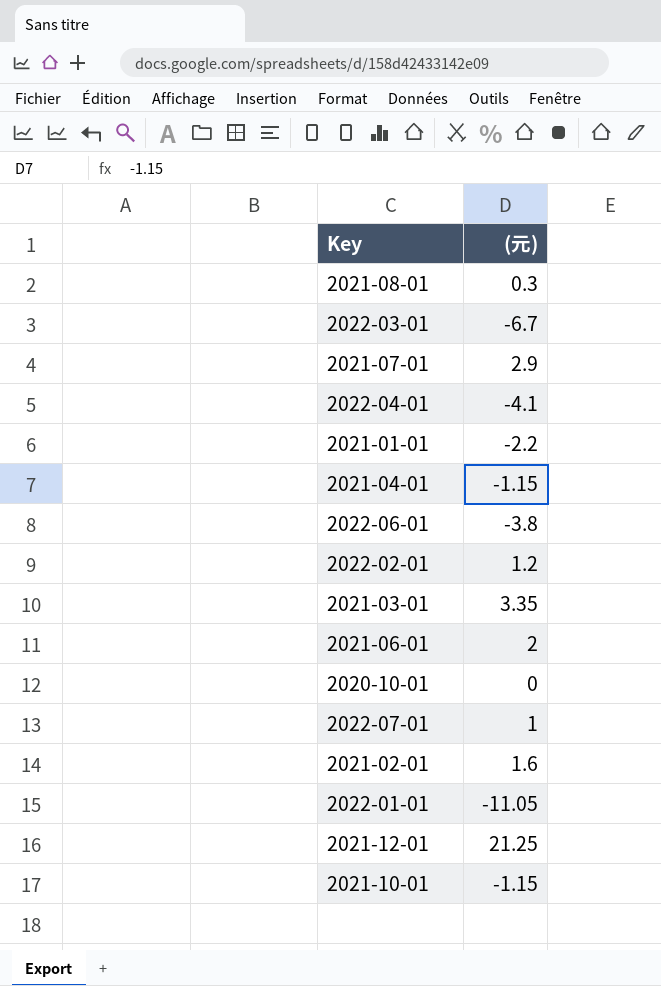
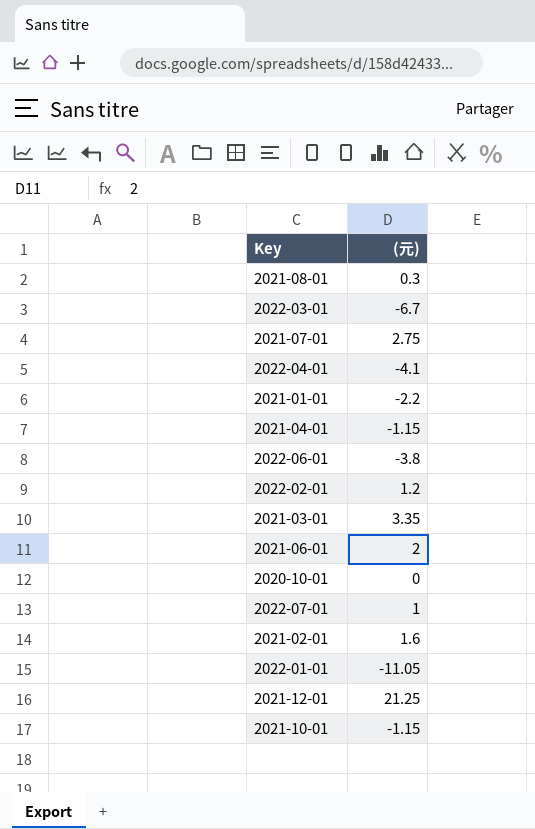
2021-07-01 | (元): 2.9 -> 2.75

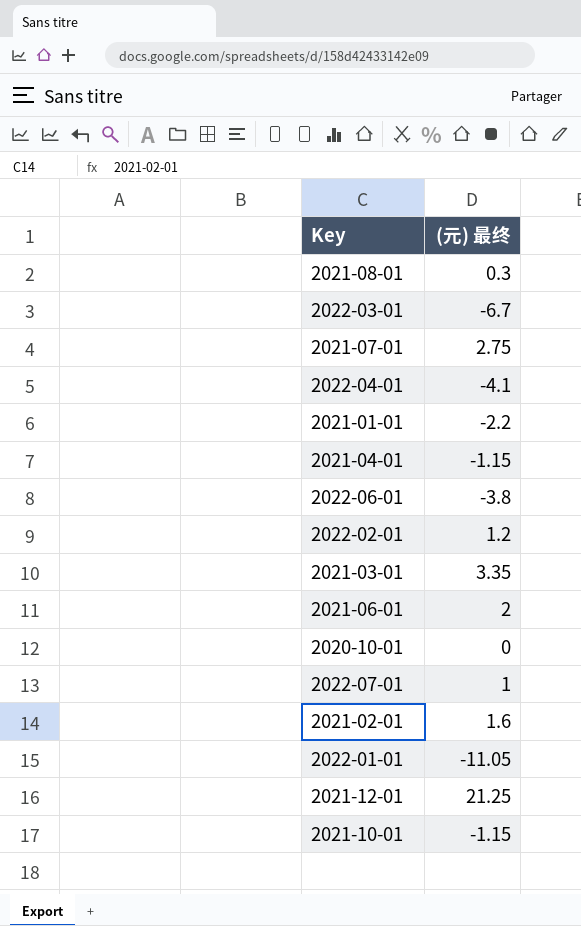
column name: (元) -> (元) 最终

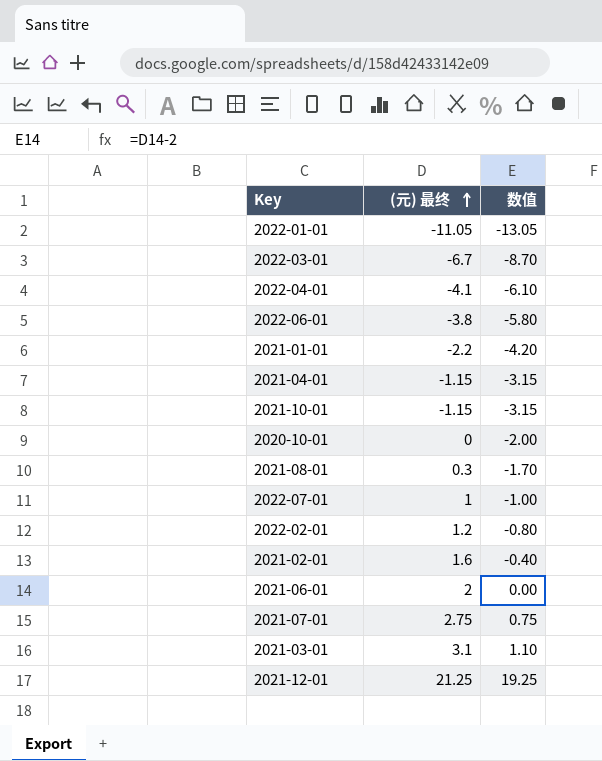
row order: none -> (元) 最终 ascending
column 数值 | formula: none -> [(元) 最终] - 2
2021-03-01 | (元) 最终: 3.35 -> 3.1

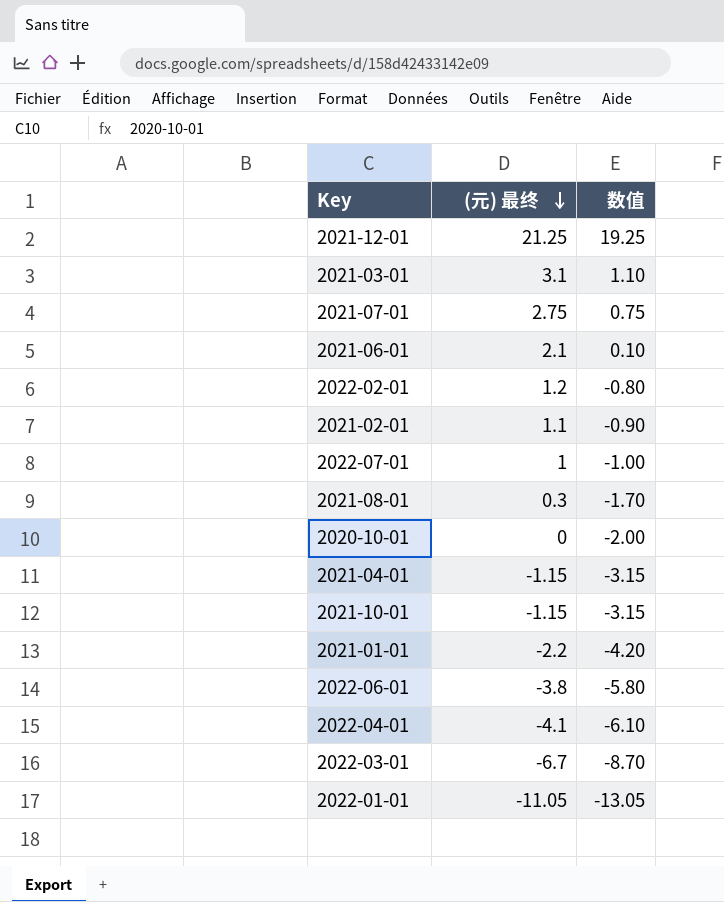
row order: (元) 最终 ascending -> (元) 最终 descending
2021-06-01 | (元) 最终: 2 -> 2.1
2021-06-01 | 数值: 0.00 -> 0.10
2021-02-01 | (元) 最终: 1.6 -> 1.1
2021-02-01 | 数值: -0.40 -> -0.90

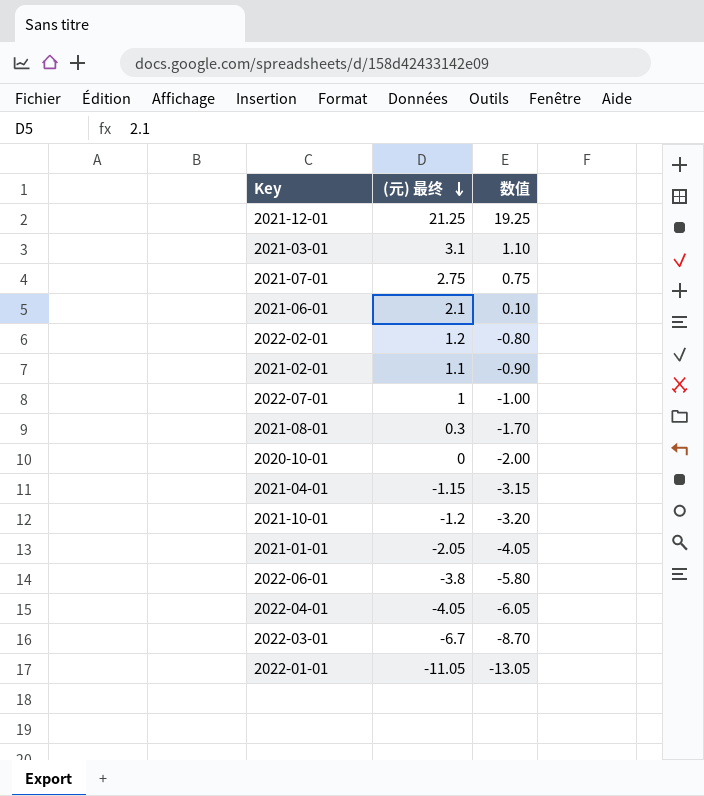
2021-10-01 | (元) 最终: -1.15 -> -1.2
2021-10-01 | 数值: -3.15 -> -3.20
2021-01-01 | (元) 最终: -2.2 -> -2.05
2021-01-01 | 数值: -4.20 -> -4.05
2022-04-01 | (元) 最终: -4.1 -> -4.05
2022-04-01 | 数值: -6.10 -> -6.05

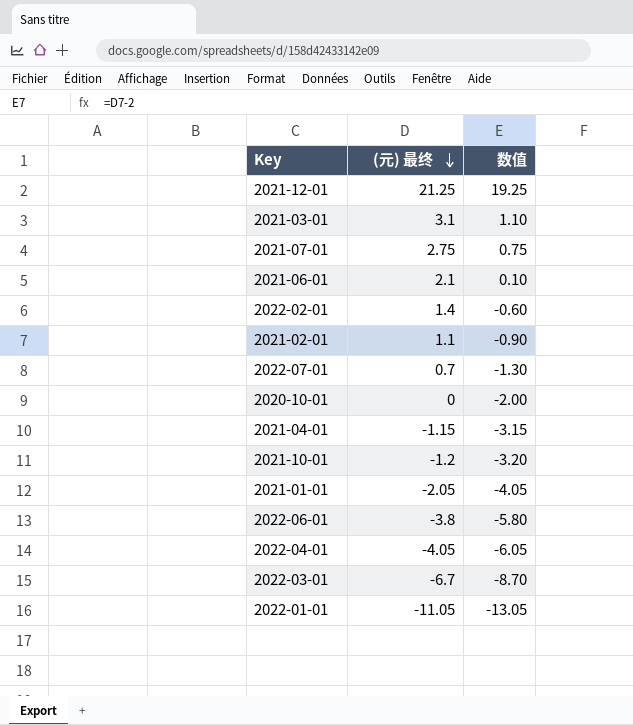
row 2021-08-01: 0.3 | -1.70 -> none
2022-02-01 | (元) 最终: 1.2 -> 1.4
2022-02-01 | 数值: -0.80 -> -0.60
2022-07-01 | (元) 最终: 1 -> 0.7
2022-07-01 | 数值: -1.00 -> -1.30

